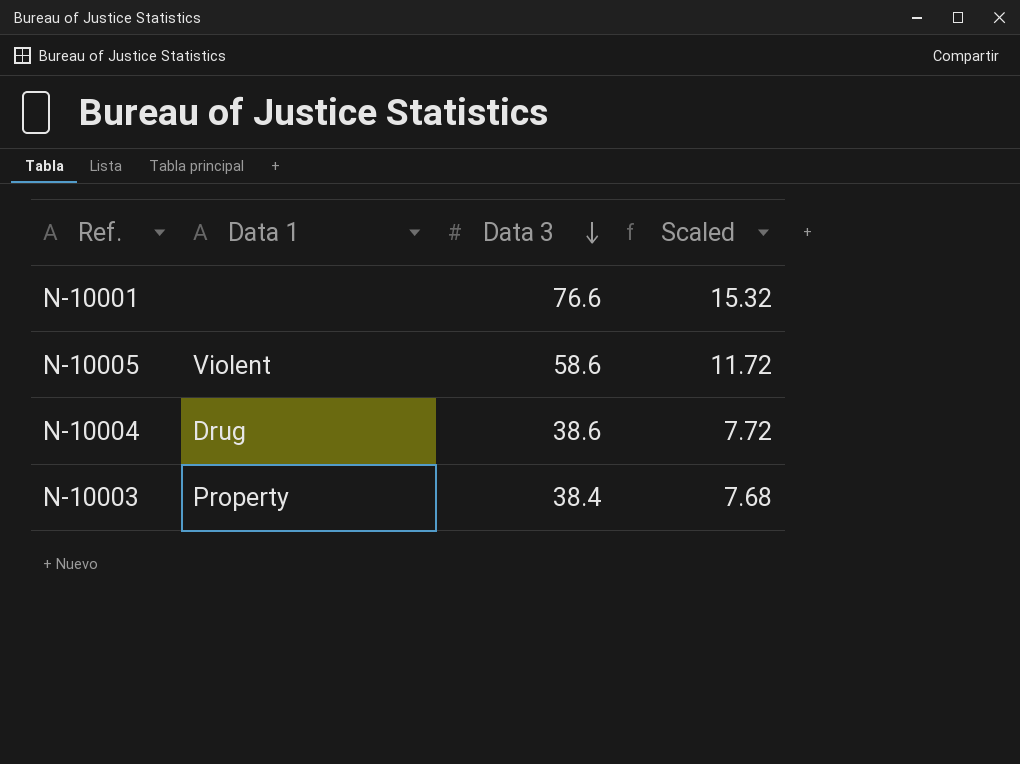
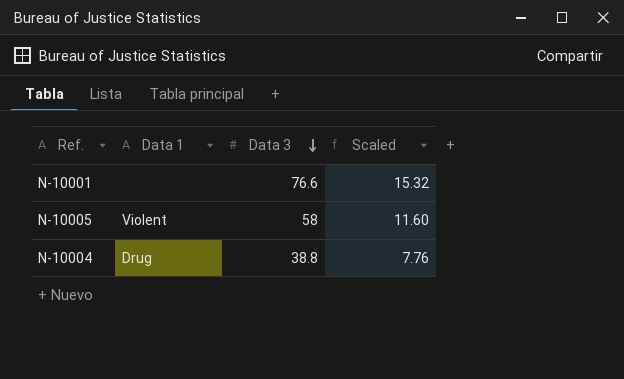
row N-10003: Property | 38.4 | 7.68 -> none
N-10005 | Data 3: 58.6 -> 58
N-10005 | Scaled: 11.72 -> 11.60
N-10004 | Data 3: 38.6 -> 38.8
N-10004 | Scaled: 7.72 -> 7.76

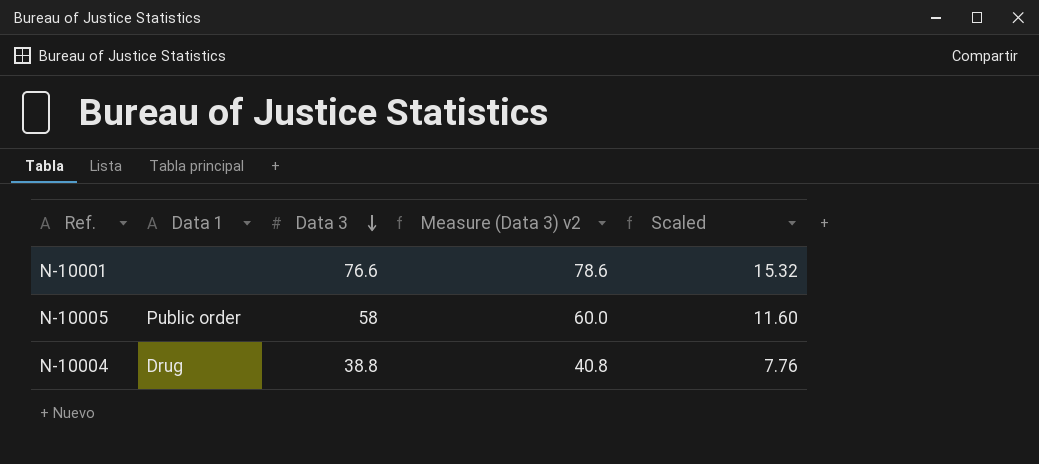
column Measure (Data 3) v2 | formula: none -> [Data 3] + 2
N-10005 | Data 1: Violent -> Public order

